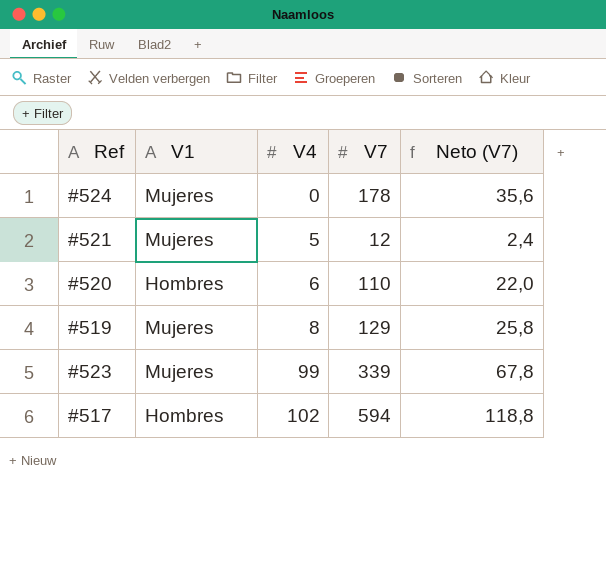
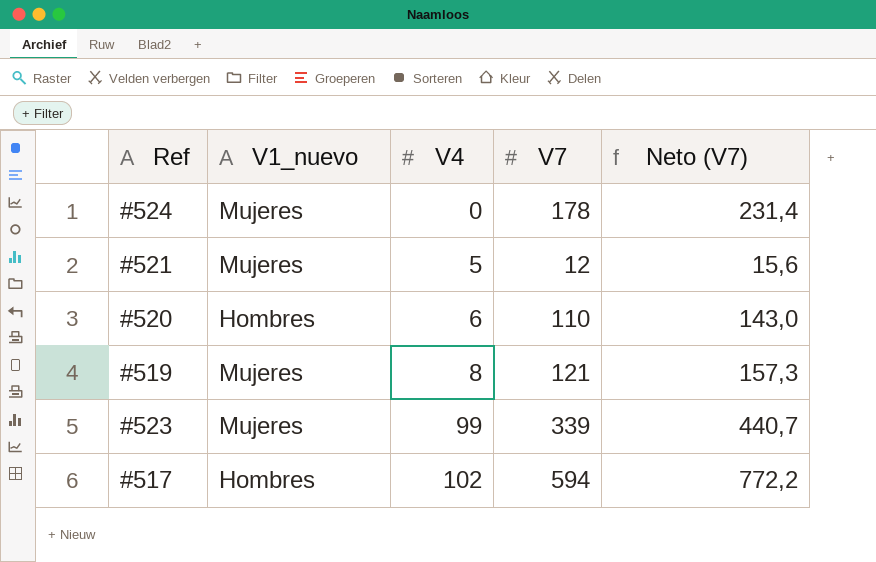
column name: V1 -> V1_nuevo
column Neto (V7) | formula: [V7] * 0,2 -> [V7] * 1,3
#519 | V7: 129 -> 121

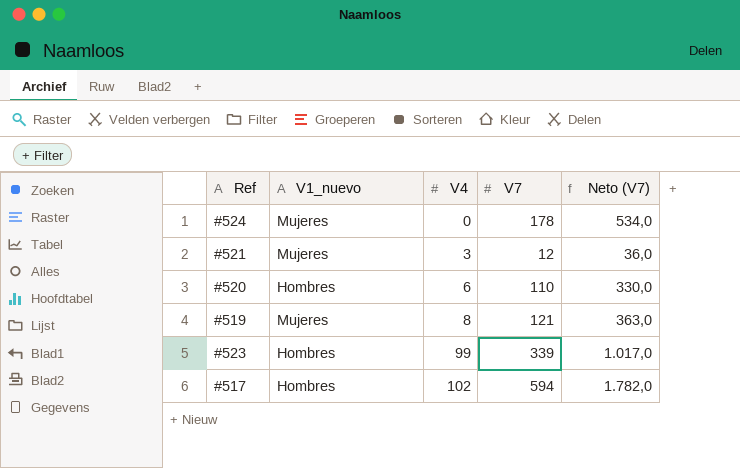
column Neto (V7) | formula: [V7] * 1,3 -> [V7] * 3
#521 | V4: 5 -> 3
#523 | V1_nuevo: Mujeres -> Hombres

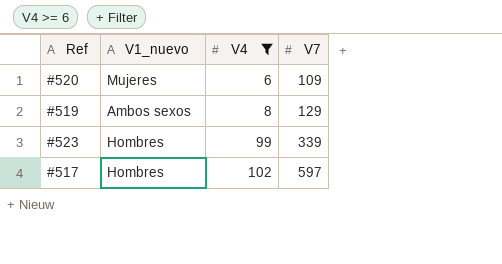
filter: none -> V4 >= 6
column Neto (V7) | formula: [V7] * 3 -> none
#520 | V1_nuevo: Hombres -> Mujeres
#520 | V7: 110 -> 109
#519 | V1_nuevo: Mujeres -> Ambos sexos
#519 | V7: 121 -> 129
#517 | V7: 594 -> 597

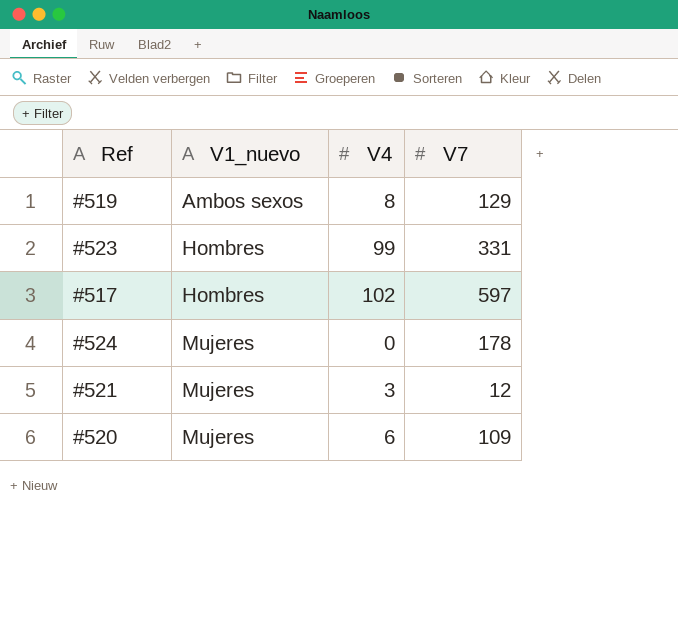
filter: V4 >= 6 -> none
row order: V4 ascending -> V1_nuevo ascending
#523 | V7: 339 -> 331

